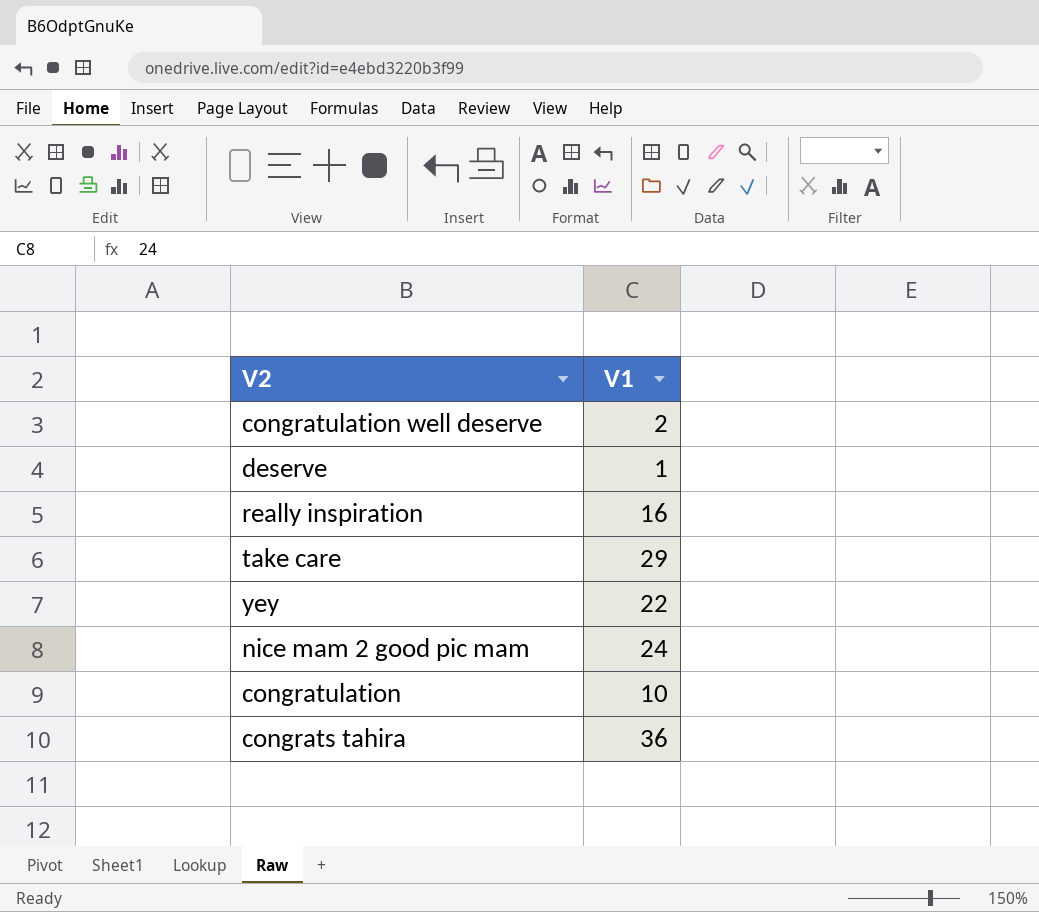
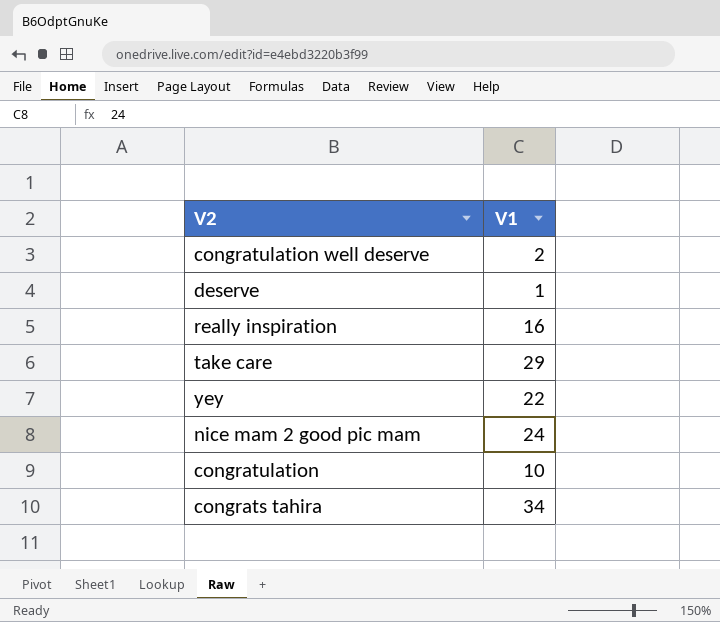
congrats tahira | V1: 36 -> 34

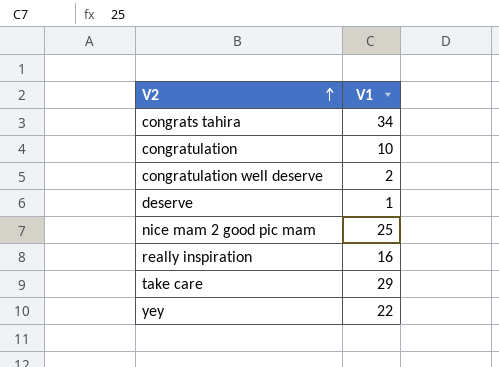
row order: none -> V2 ascending
nice mam 2 good pic mam | V1: 24 -> 25

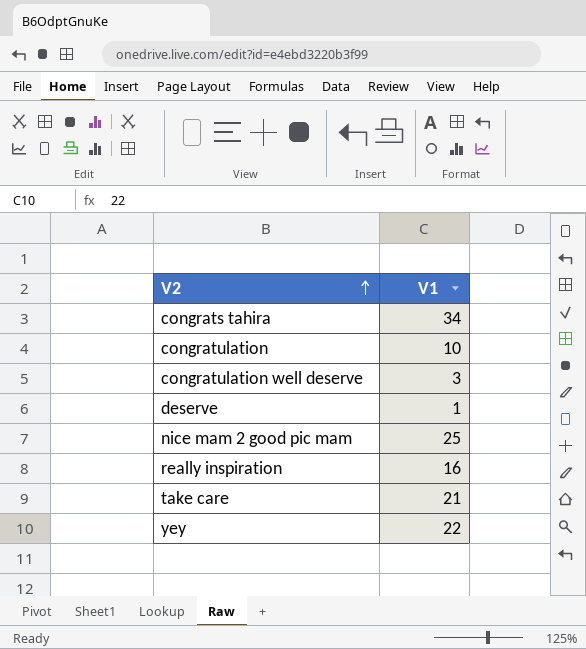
congratulation well deserve | V1: 2 -> 3
take care | V1: 29 -> 21

